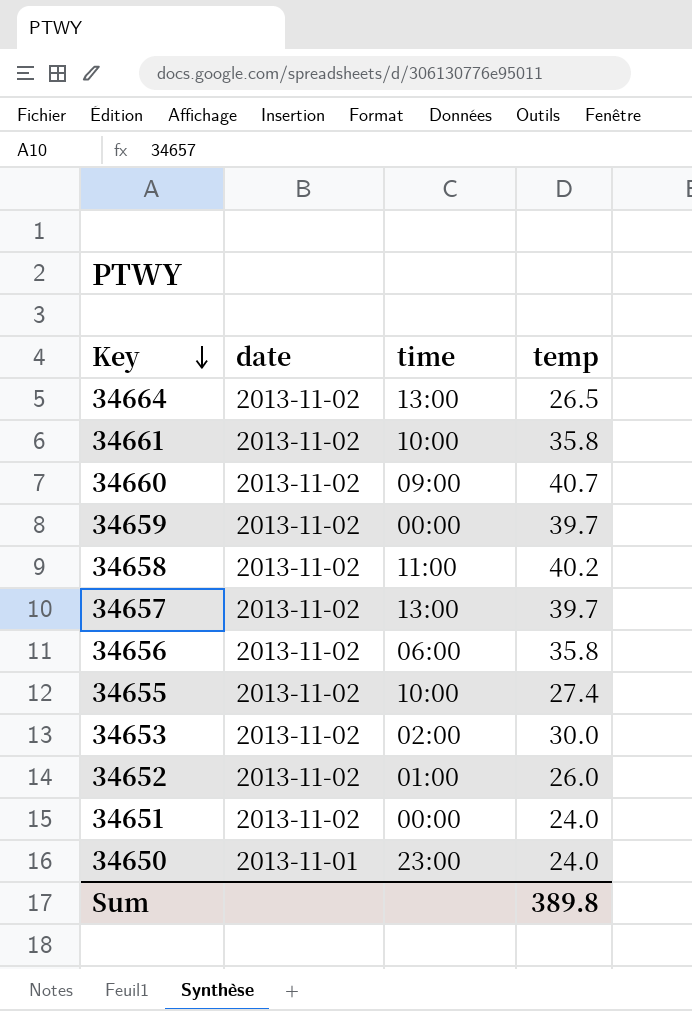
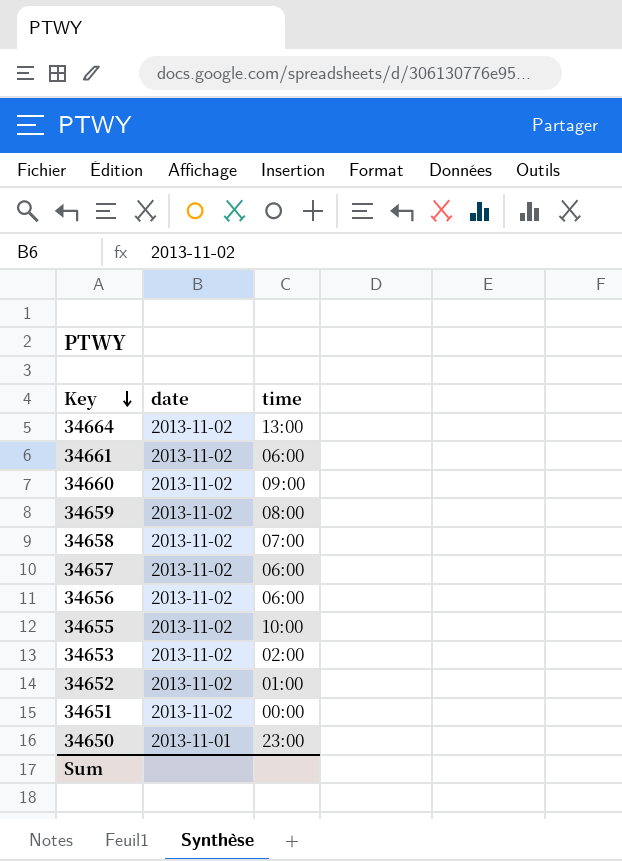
column temp | position: 4 -> none
34661 | time: 10:00 -> 06:00
34659 | time: 00:00 -> 08:00
34658 | time: 11:00 -> 07:00
34657 | time: 13:00 -> 06:00

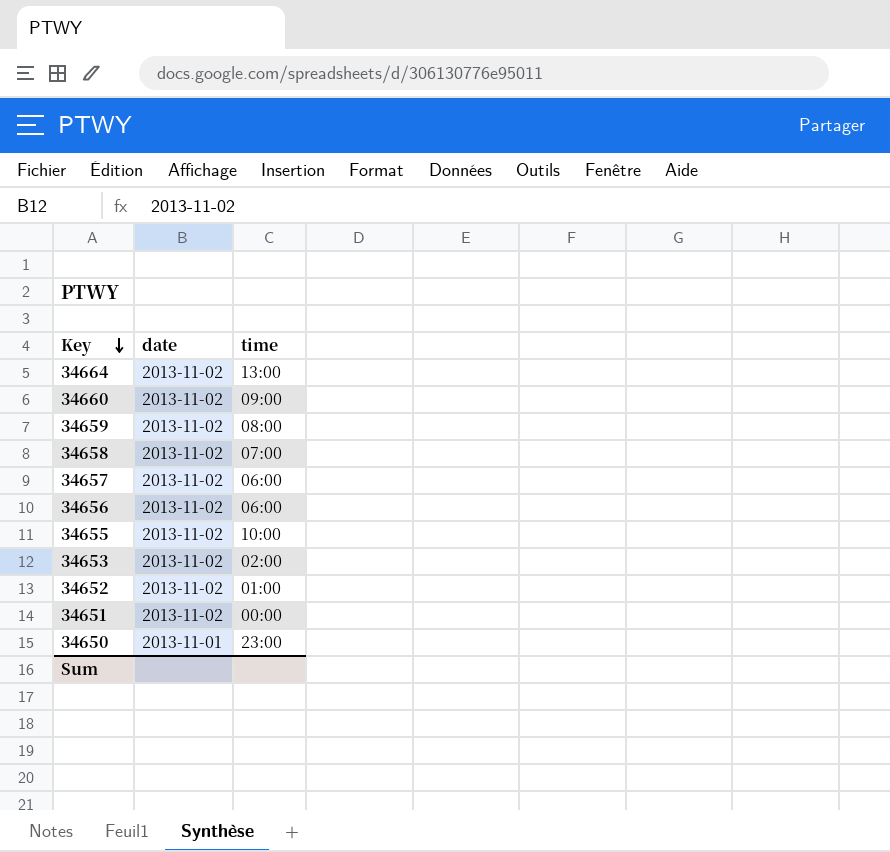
row 34661: 2013-11-02 | 06:00 -> none

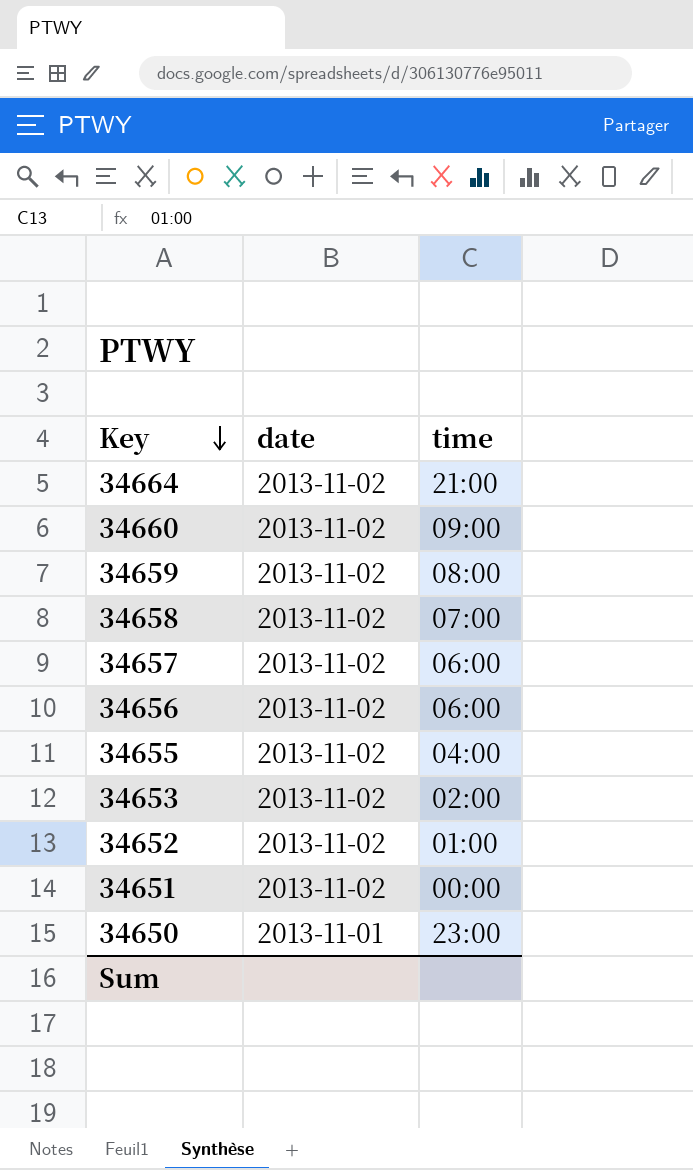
34664 | time: 13:00 -> 21:00
34655 | time: 10:00 -> 04:00

